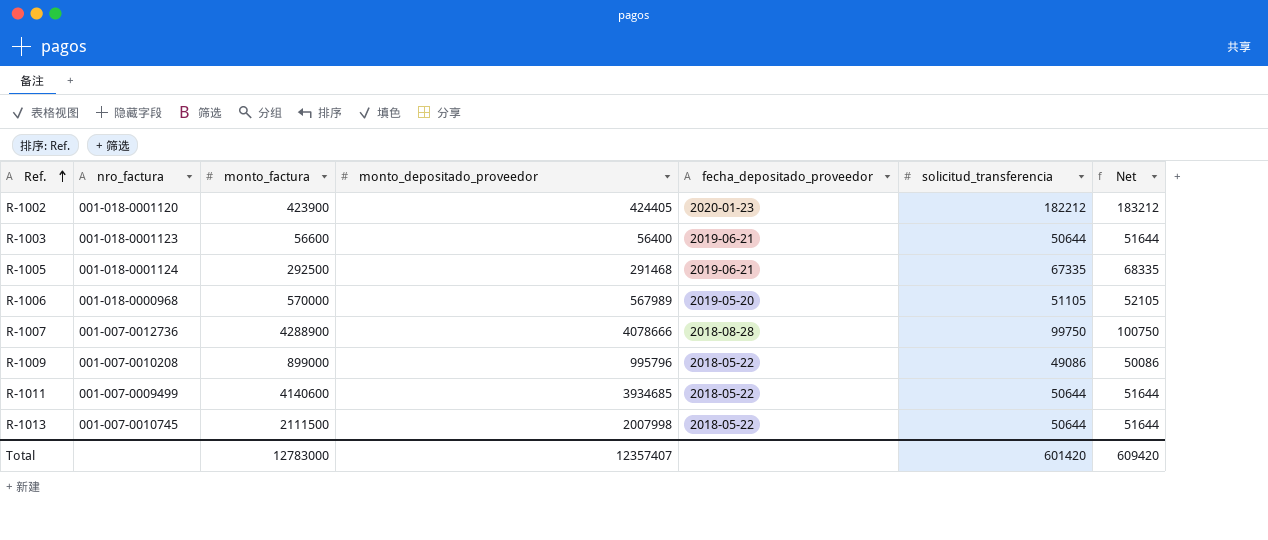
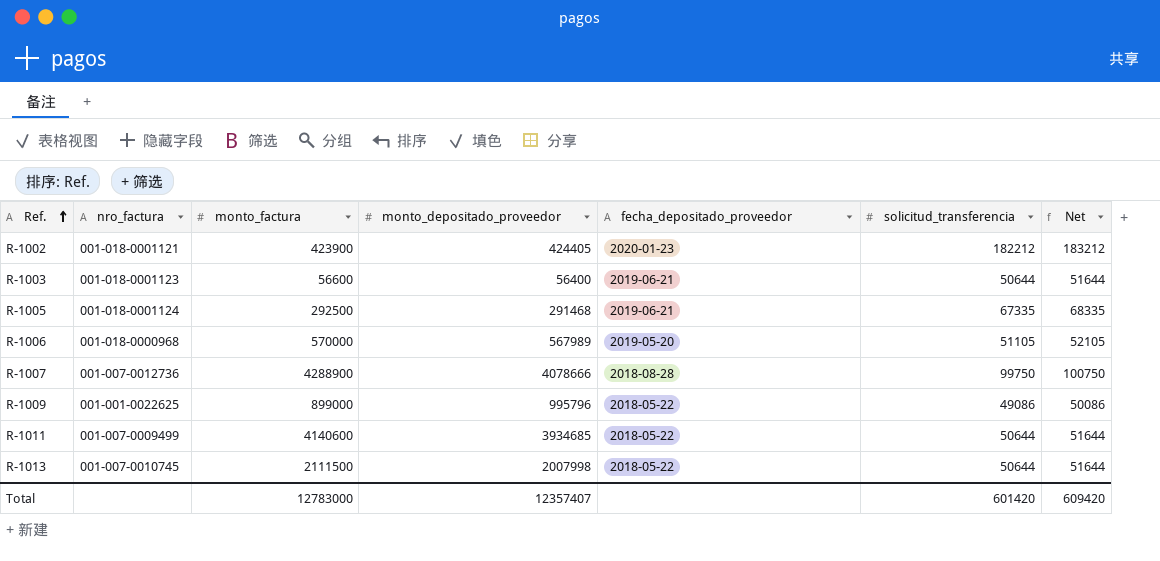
R-1002 | nro_factura: 001-018-0001120 -> 001-018-0001121
R-1009 | nro_factura: 001-007-0010208 -> 001-001-0022625

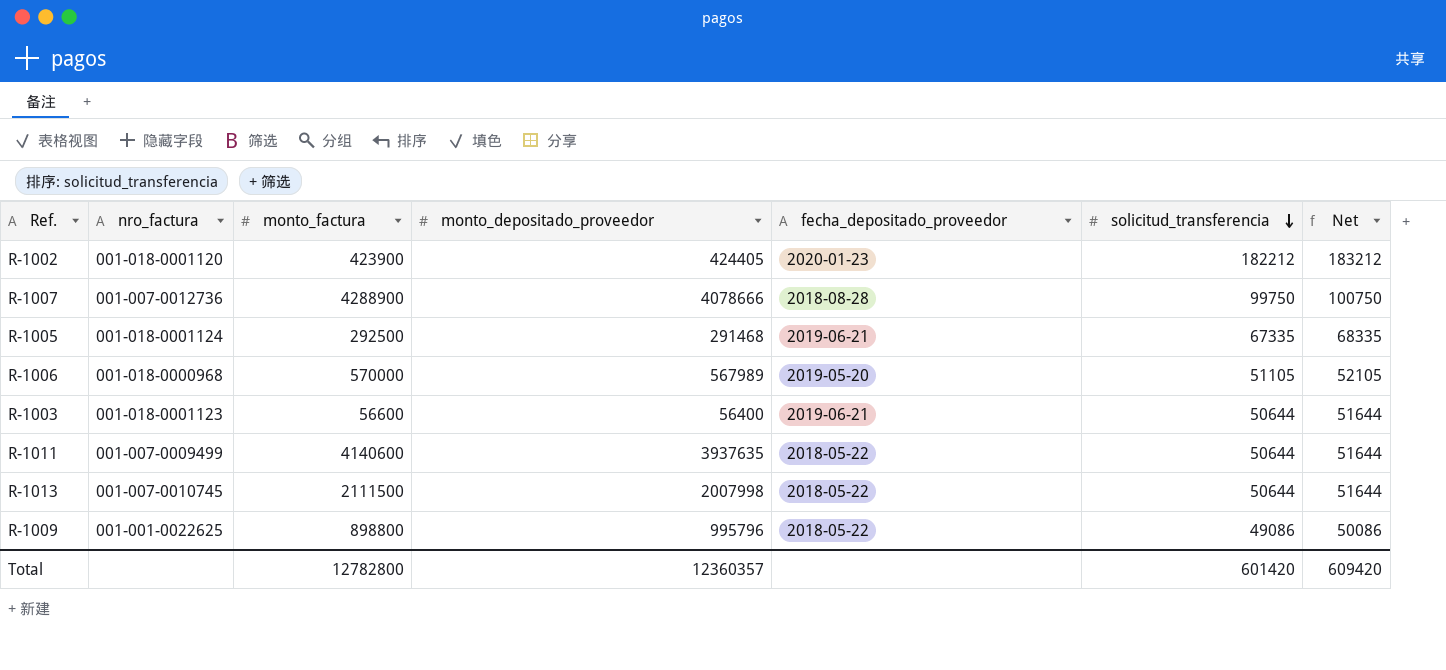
row order: Ref. ascending -> solicitud_transferencia descending
R-1002 | nro_factura: 001-018-0001121 -> 001-018-0001120
R-1011 | monto_depositado_proveedor: 3934685 -> 3937635
R-1009 | monto_factura: 899000 -> 898800
Total | monto_factura: 12783000 -> 12782800
Total | monto_depositado_proveedor: 12357407 -> 12360357

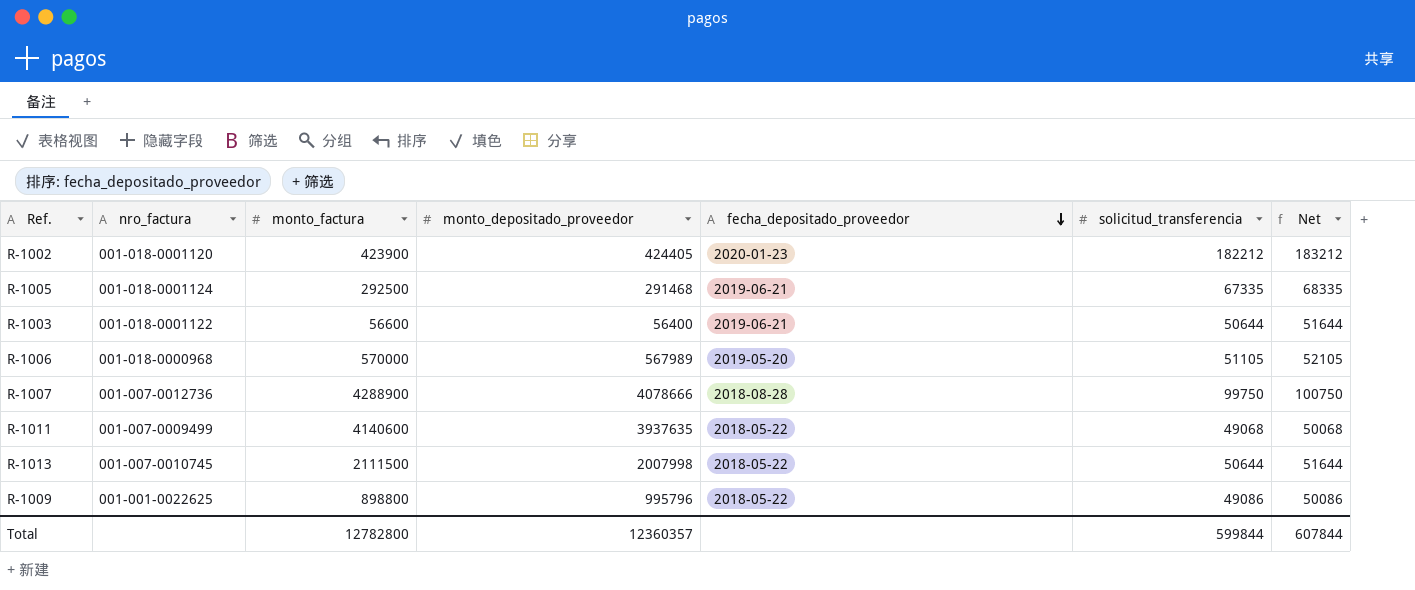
row order: solicitud_transferencia descending -> fecha_depositado_proveedor descending
R-1003 | nro_factura: 001-018-0001123 -> 001-018-0001122
R-1011 | solicitud_transferencia: 50644 -> 49068
R-1011 | Net: 51644 -> 50068
Total | solicitud_transferencia: 601420 -> 599844
Total | Net: 609420 -> 607844

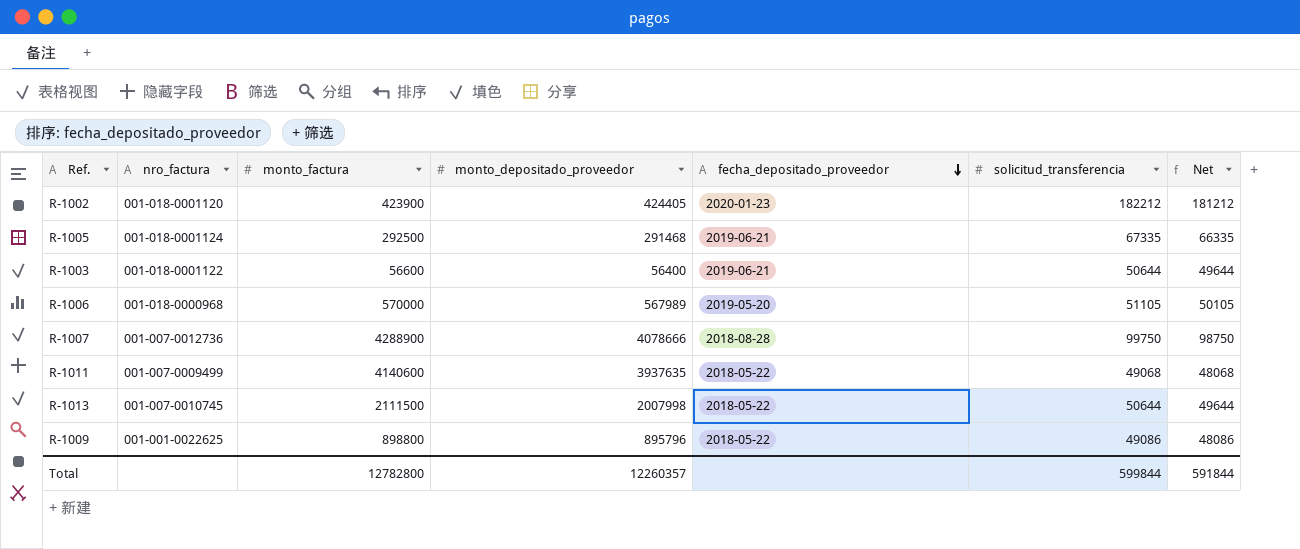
column Net | formula: [solicitud_transferencia] + 1000 -> [solicitud_transferencia] - 1000
R-1009 | monto_depositado_proveedor: 995796 -> 895796
Total | monto_depositado_proveedor: 12360357 -> 12260357
Total | Net: 607844 -> 591844

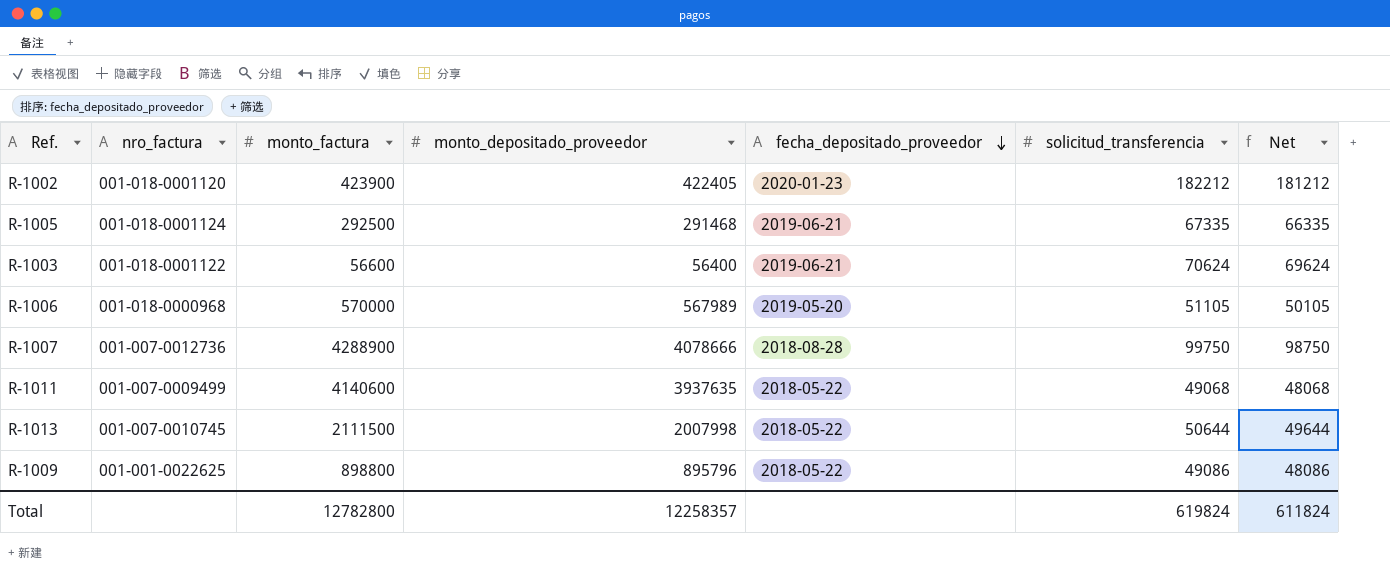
R-1002 | monto_depositado_proveedor: 424405 -> 422405
R-1003 | solicitud_transferencia: 50644 -> 70624
R-1003 | Net: 49644 -> 69624
Total | monto_depositado_proveedor: 12260357 -> 12258357
Total | solicitud_transferencia: 599844 -> 619824
Total | Net: 591844 -> 611824

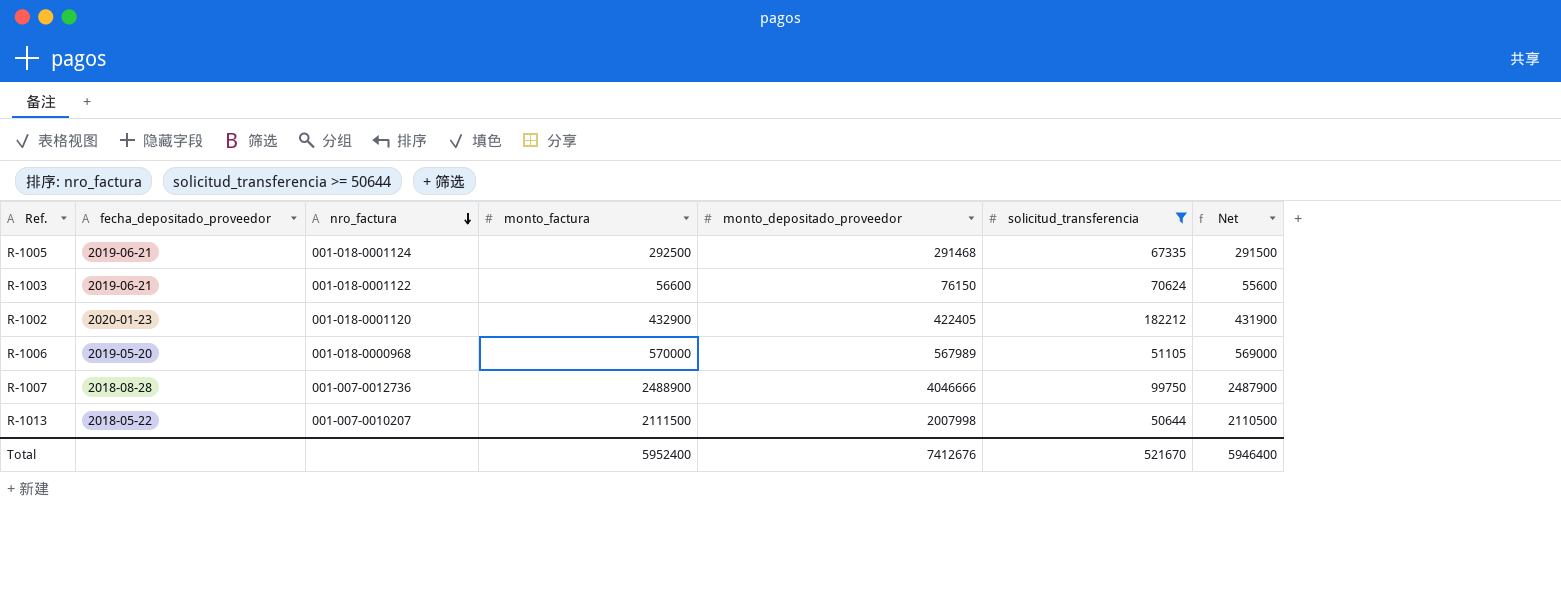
filter: none -> solicitud_transferencia >= 50644
row order: fecha_depositado_proveedor descending -> nro_factura descending
column fecha_depositado_proveedor | position: 5 -> 2
column Net | formula: [solicitud_transferencia] - 1000 -> [monto_factura] - 1000
R-1003 | monto_depositado_proveedor: 56400 -> 76150
R-1002 | monto_factura: 423900 -> 432900
R-1007 | monto_factura: 4288900 -> 2488900
R-1007 | monto_depositado_proveedor: 4078666 -> 4046666
R-1013 | nro_factura: 001-007-0010745 -> 001-007-0010207
Total | monto_factura: 12782800 -> 5952400
Total | monto_depositado_proveedor: 12258357 -> 7412676
Total | solicitud_transferencia: 619824 -> 521670
Total | Net: 611824 -> 5946400

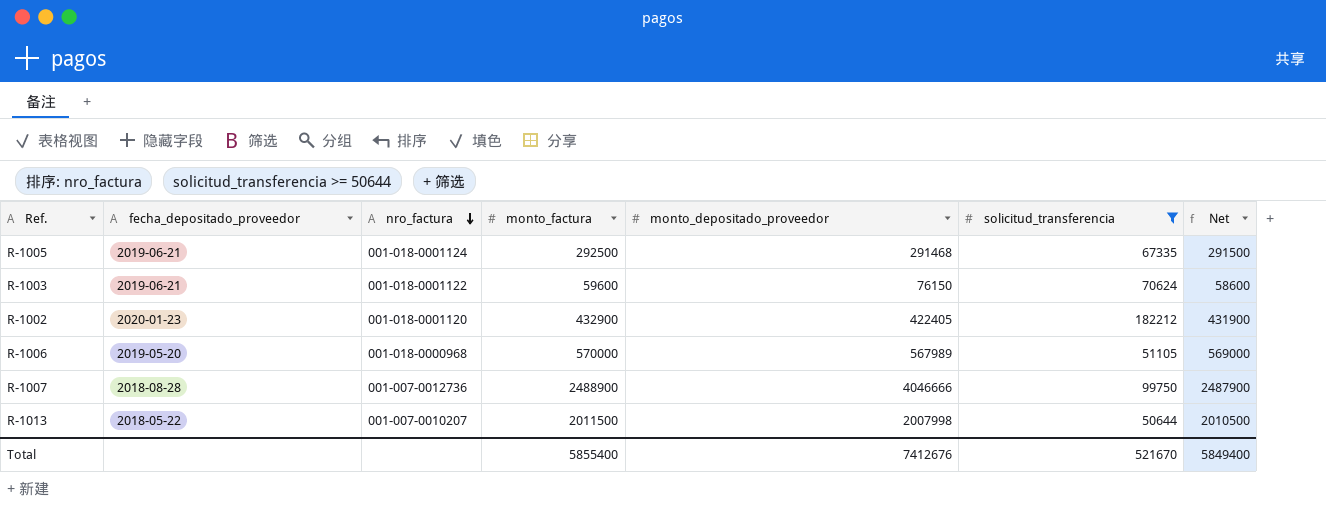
R-1003 | monto_factura: 56600 -> 59600
R-1003 | Net: 55600 -> 58600
R-1013 | monto_factura: 2111500 -> 2011500
R-1013 | Net: 2110500 -> 2010500
Total | monto_factura: 5952400 -> 5855400
Total | Net: 5946400 -> 5849400

